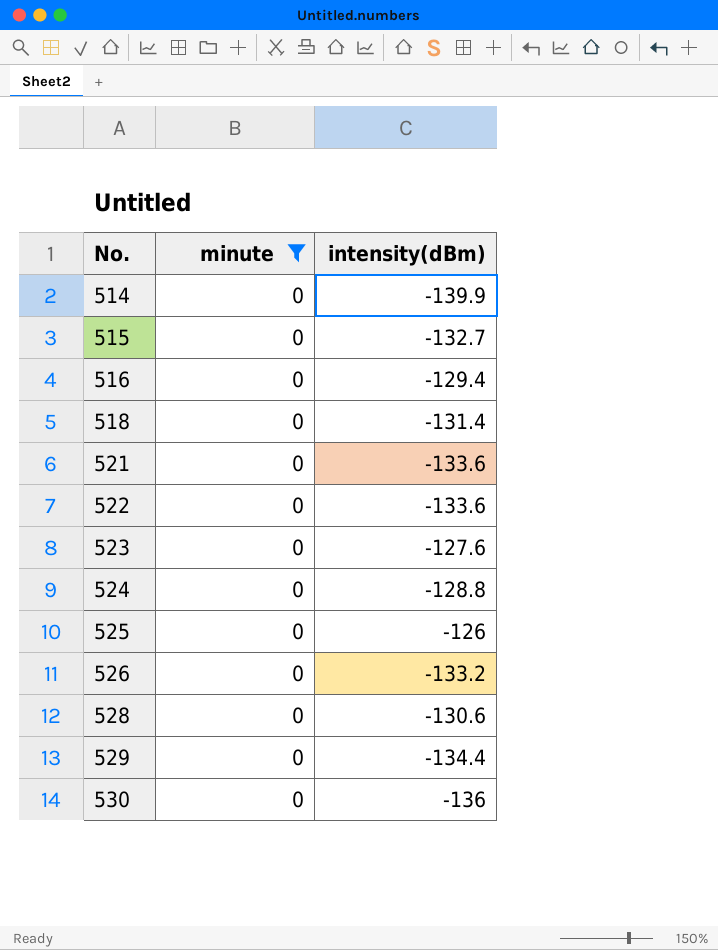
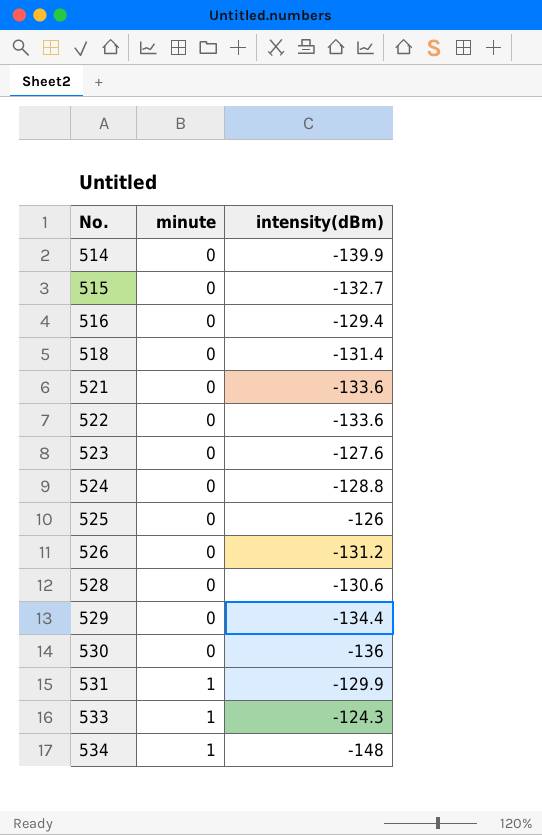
filter: minute = 0 -> none
526 | intensity(dBm): -133.2 -> -131.2

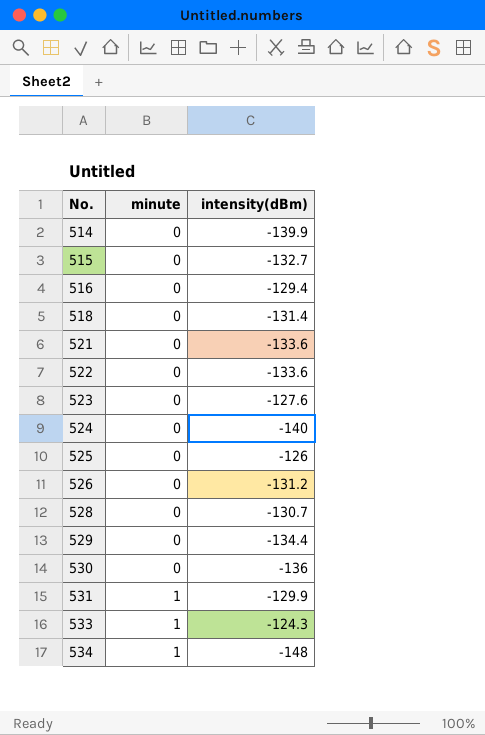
524 | intensity(dBm): -128.8 -> -140
528 | intensity(dBm): -130.6 -> -130.7

